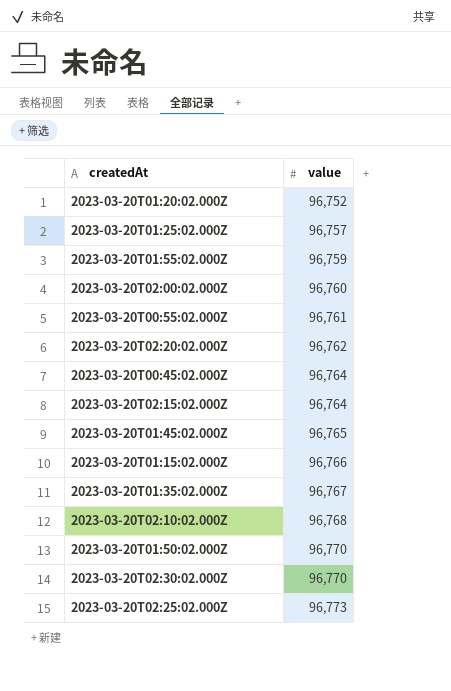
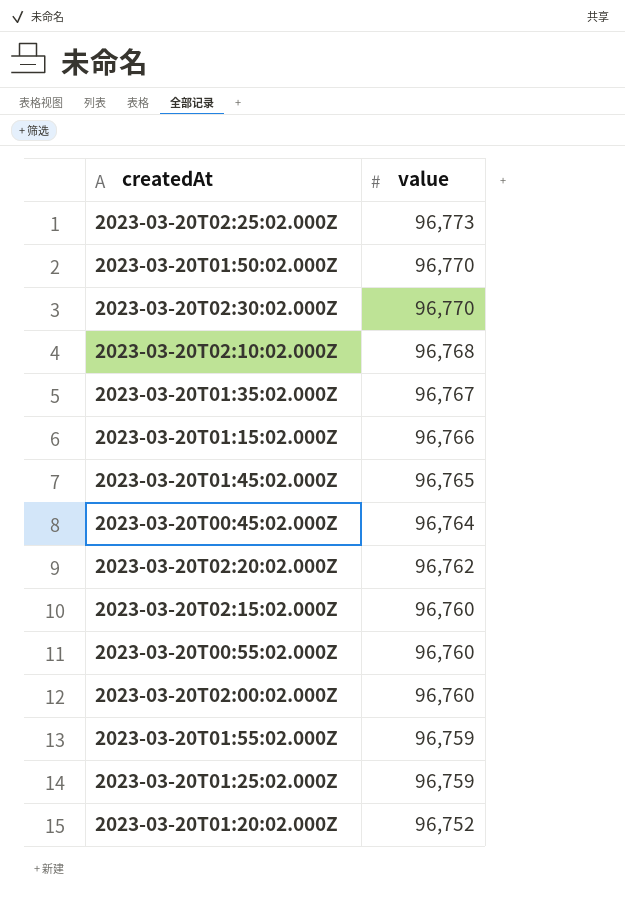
row order: value ascending -> value descending
2023-03-20T02:15:02.000Z | value: 96,764 -> 96,760
2023-03-20T00:55:02.000Z | value: 96,761 -> 96,760
2023-03-20T01:25:02.000Z | value: 96,757 -> 96,759

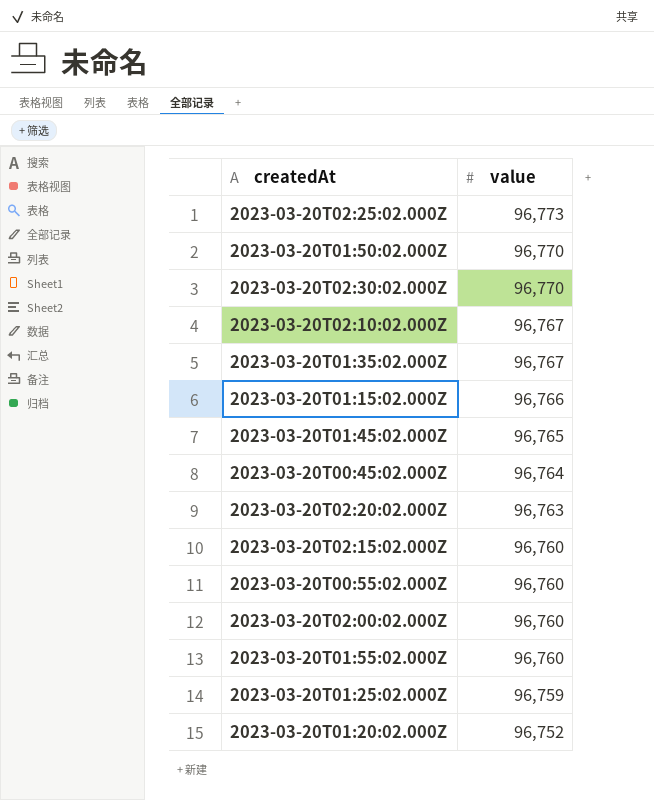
2023-03-20T02:10:02.000Z | value: 96,768 -> 96,767
2023-03-20T02:20:02.000Z | value: 96,762 -> 96,763
2023-03-20T01:55:02.000Z | value: 96,759 -> 96,760

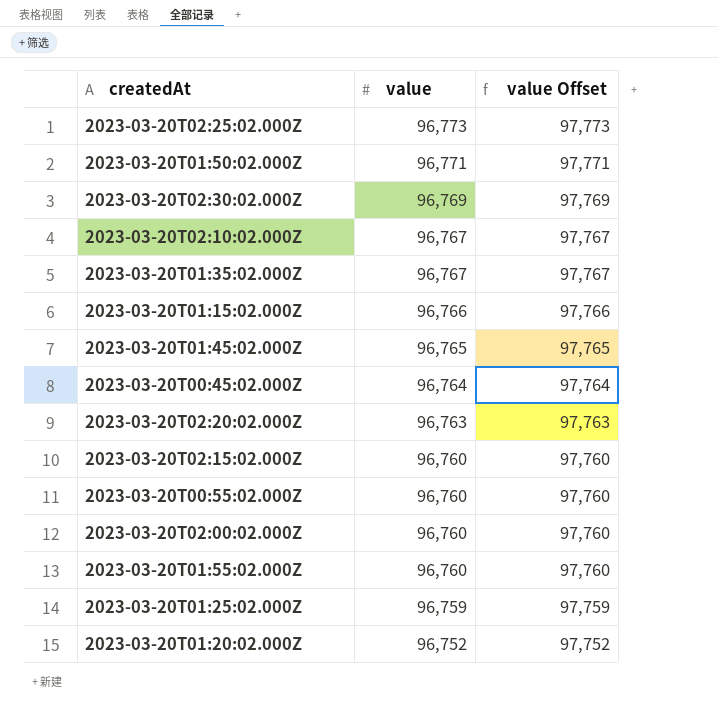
column value Offset | formula: none -> [value] + 1000
2023-03-20T01:50:02.000Z | value: 96,770 -> 96,771
2023-03-20T02:30:02.000Z | value: 96,770 -> 96,769

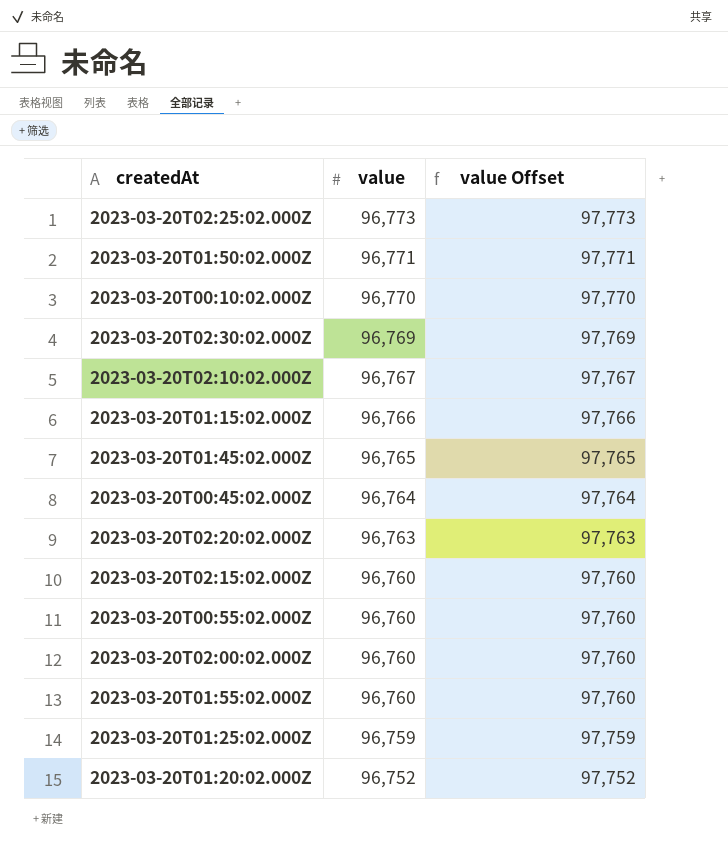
row 2023-03-20T01:35:02.000Z: 96,767 | 97,767 -> none
row 2023-03-20T00:10:02.000Z: none -> 96,770 | 97,770

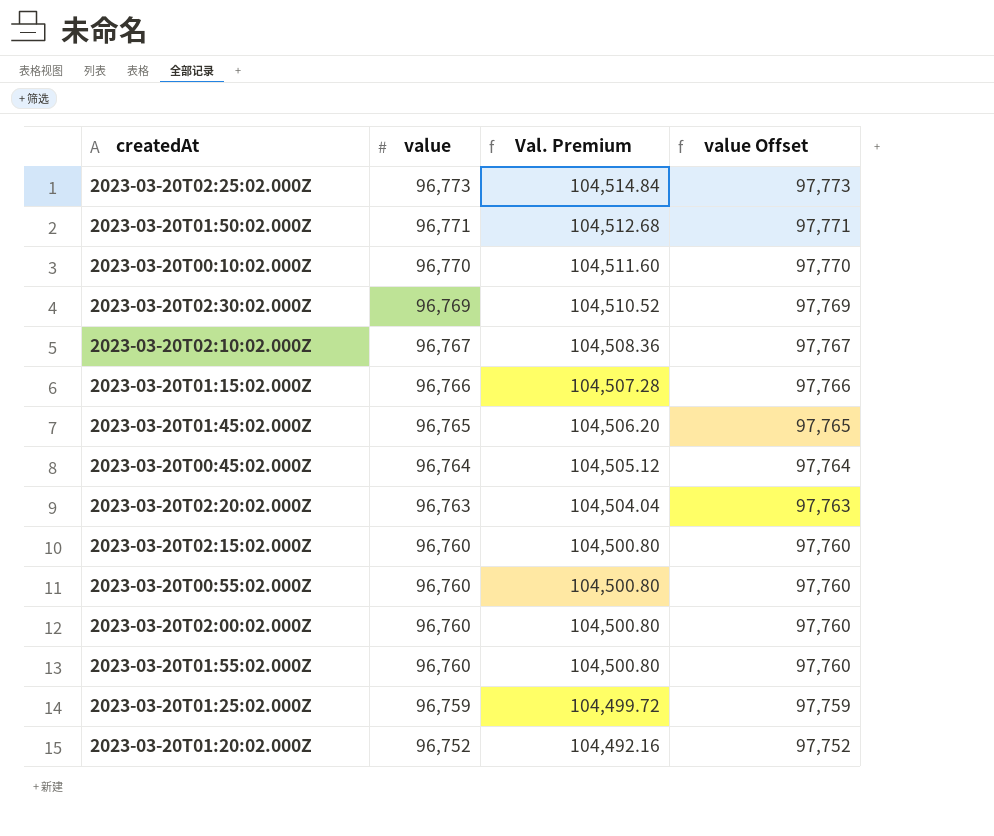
column Val. Premium | formula: none -> [value] * 1.08

